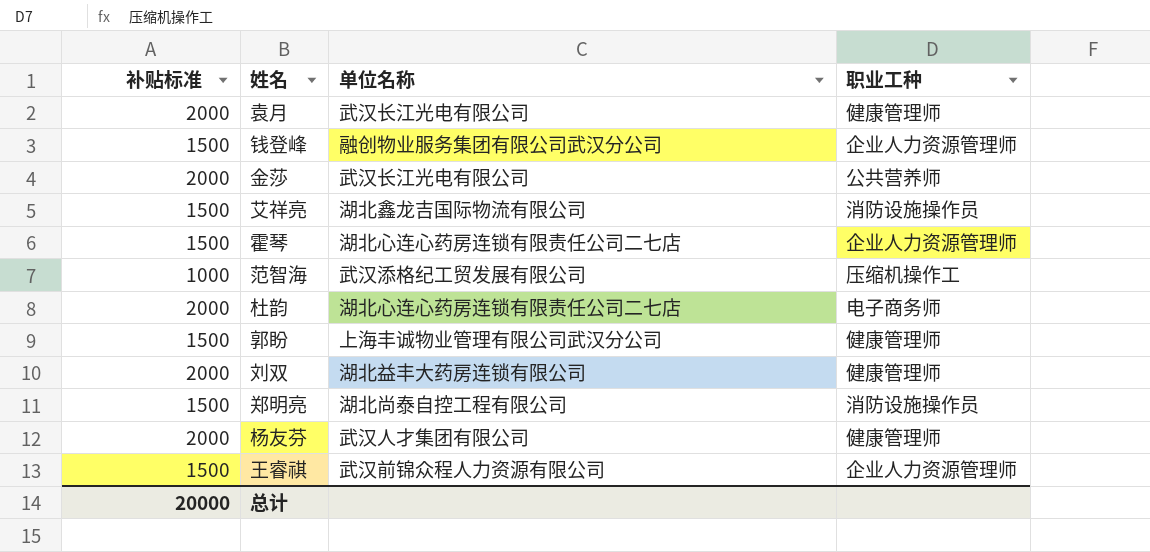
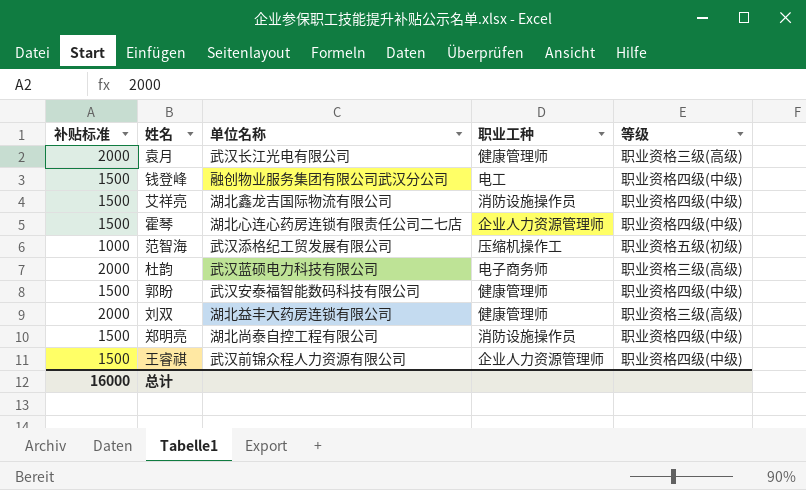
column 等级 | position: none -> 5
row 金莎: 2000 | 武汉长江光电有限公司 | 公共营养师 -> none
row 杨友芬: 2000 | 武汉人才集团有限公司 | 健康管理师 -> none
钱登峰 | 职业工种: 企业人力资源管理师 -> 电工
杜韵 | 单位名称: 湖北心连心药房连锁有限责任公司二七店 -> 武汉蓝硕电力科技有限公司
郭盼 | 单位名称: 上海丰诚物业管理有限公司武汉分公司 -> 武汉安泰福智能数码科技有限公司
总计 | 补贴标准: 20000 -> 16000

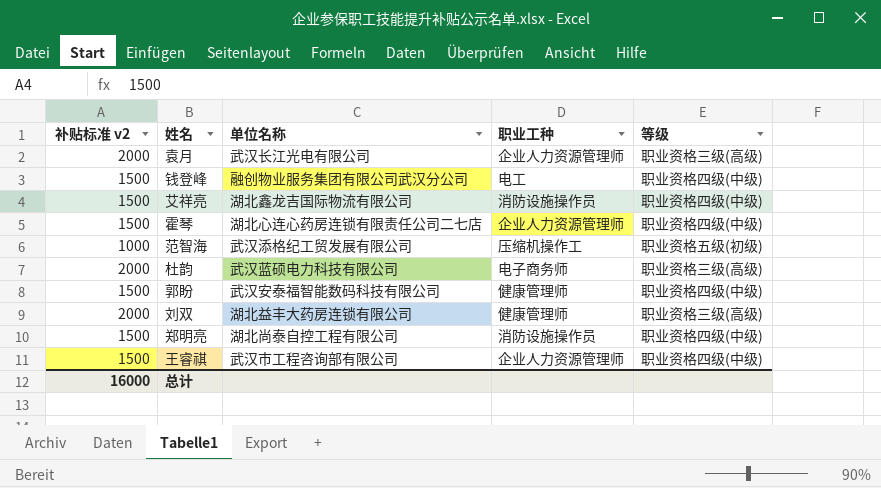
column name: 补贴标准 -> 补贴标准 v2
袁月 | 职业工种: 健康管理师 -> 企业人力资源管理师
王睿祺 | 单位名称: 武汉前锦众程人力资源有限公司 -> 武汉市工程咨询部有限公司

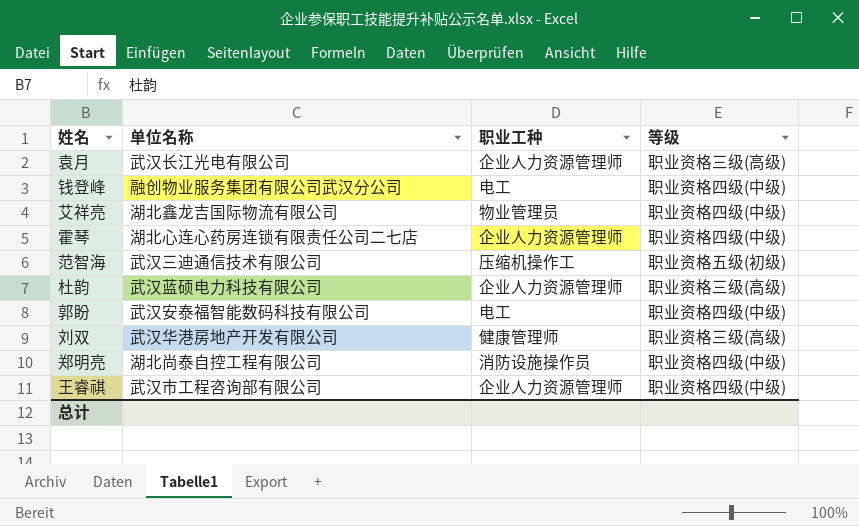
column 补贴标准 v2 | position: 1 -> none
艾祥亮 | 职业工种: 消防设施操作员 -> 物业管理员
范智海 | 单位名称: 武汉添格纪工贸发展有限公司 -> 武汉三迪通信技术有限公司
杜韵 | 职业工种: 电子商务师 -> 企业人力资源管理师
郭盼 | 职业工种: 健康管理师 -> 电工
刘双 | 单位名称: 湖北益丰大药房连锁有限公司 -> 武汉华港房地产开发有限公司

